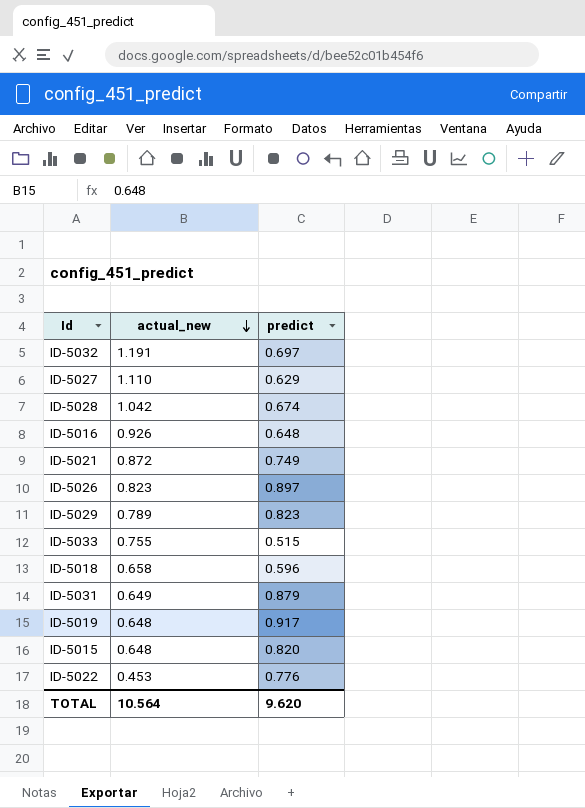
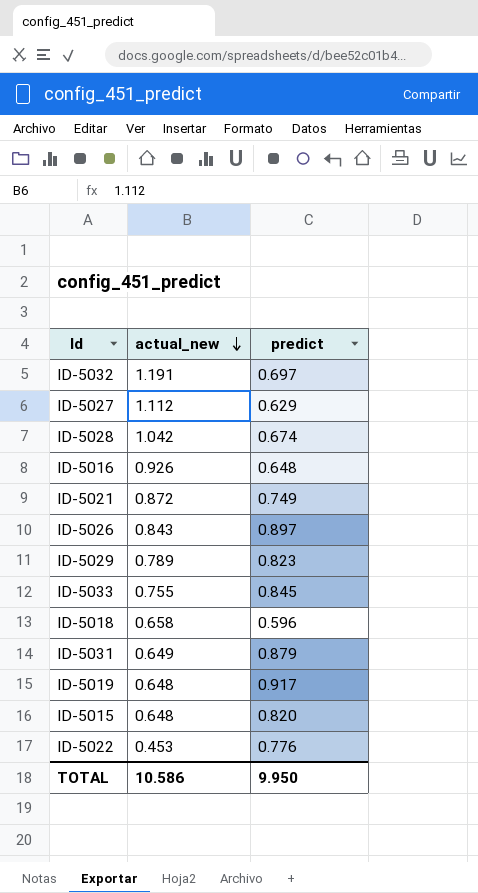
ID-5027 | actual_new: 1.110 -> 1.112
ID-5026 | actual_new: 0.823 -> 0.843
ID-5033 | predict: 0.515 -> 0.845
TOTAL | actual_new: 10.564 -> 10.586
TOTAL | predict: 9.620 -> 9.950

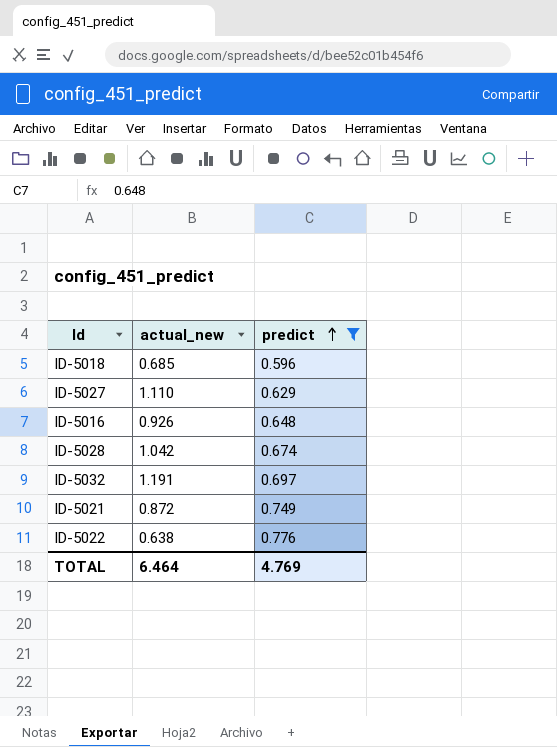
filter: none -> predict <= 0.776
row order: actual_new descending -> predict ascending
ID-5018 | actual_new: 0.658 -> 0.685
ID-5027 | actual_new: 1.112 -> 1.110
ID-5022 | actual_new: 0.453 -> 0.638
TOTAL | actual_new: 10.586 -> 6.464
TOTAL | predict: 9.950 -> 4.769

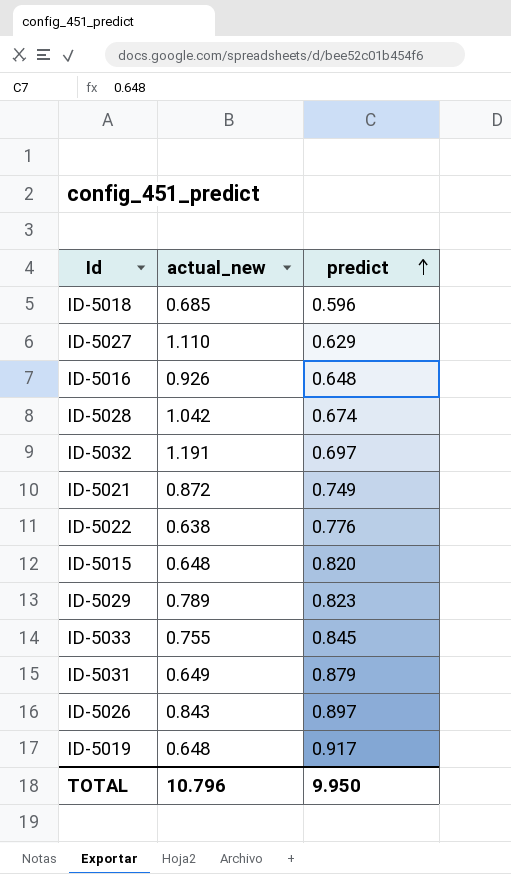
filter: predict <= 0.776 -> none
TOTAL | actual_new: 6.464 -> 10.796
TOTAL | predict: 4.769 -> 9.950

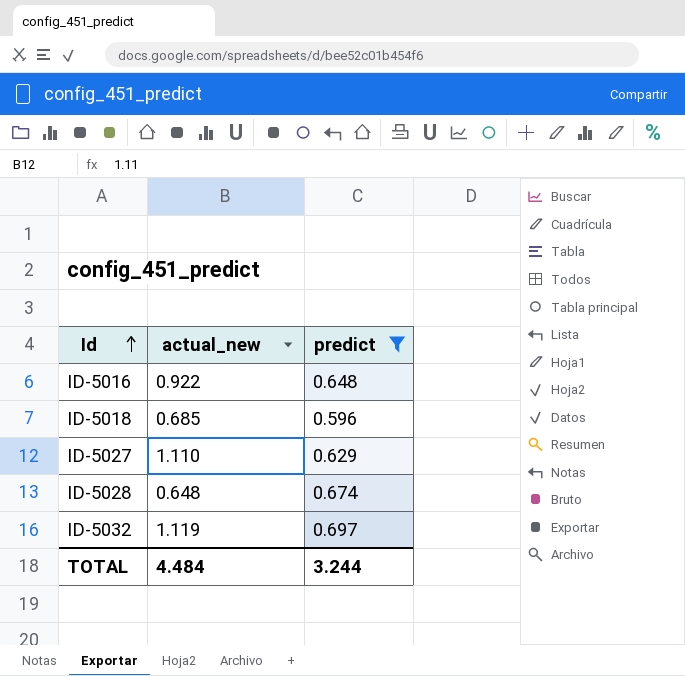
filter: none -> predict <= 0.697
row order: predict ascending -> Id ascending
ID-5016 | actual_new: 0.926 -> 0.922
ID-5028 | actual_new: 1.042 -> 0.648
ID-5032 | actual_new: 1.191 -> 1.119
TOTAL | actual_new: 10.796 -> 4.484
TOTAL | predict: 9.950 -> 3.244

